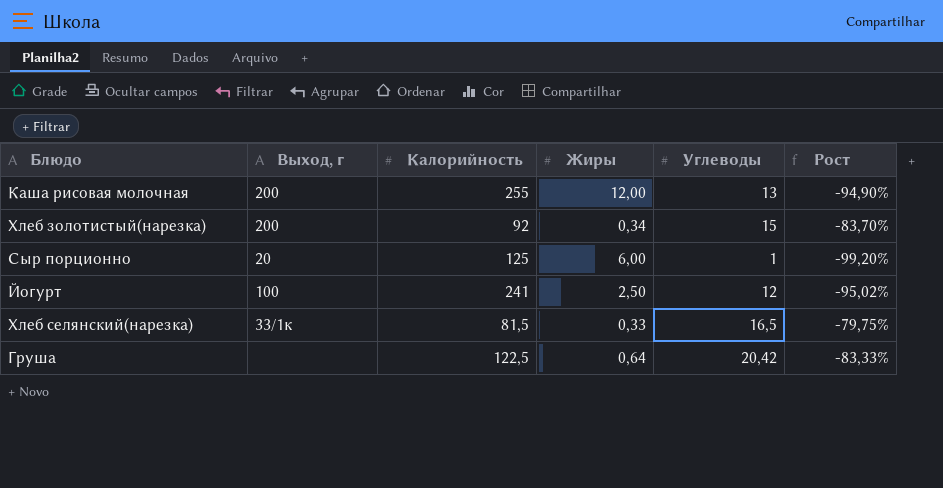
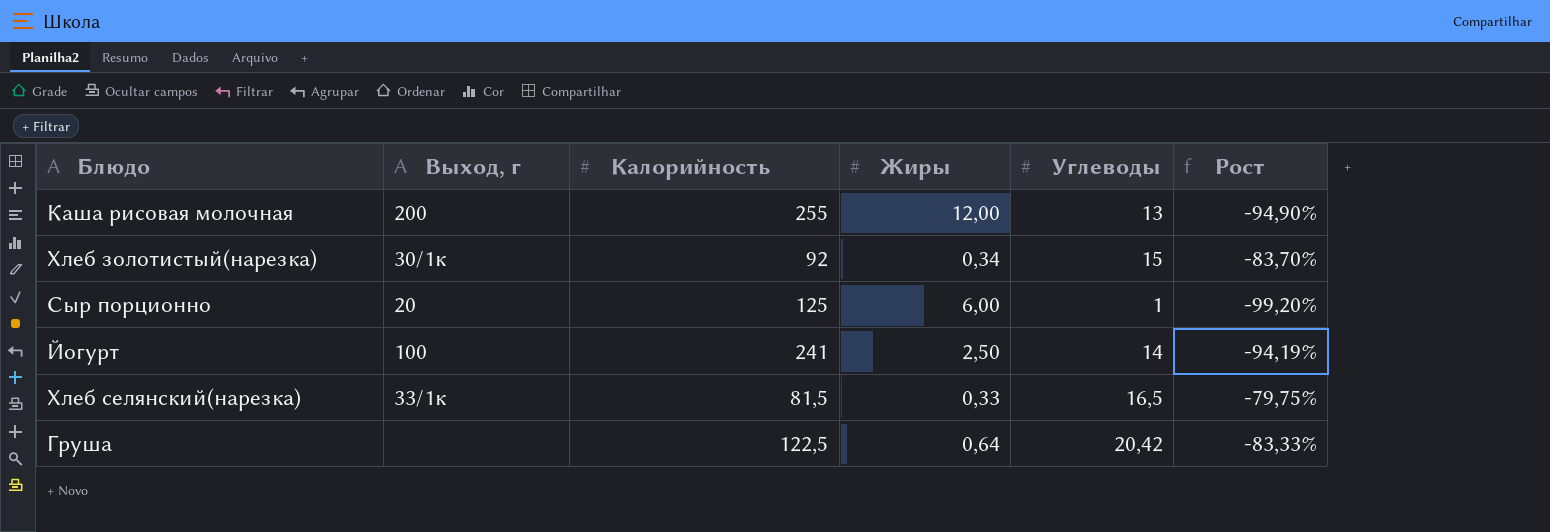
Хлеб золотистый(нарезка) | Выход, г: 200 -> 30/1к
Йогурт | Углеводы: 12 -> 14
Йогурт | Рост: -95,02% -> -94,19%

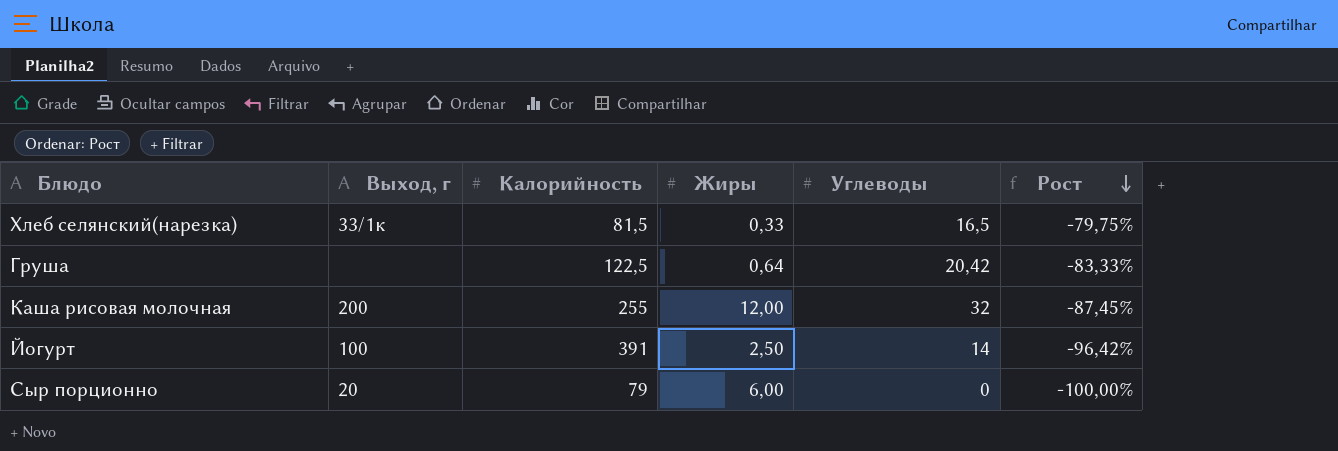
row order: none -> Рост descending
row Хлеб золотистый(нарезка): 30/1к | 92 | 0,34 | 15 | -83,70% -> none
Каша рисовая молочная | Углеводы: 13 -> 32
Каша рисовая молочная | Рост: -94,90% -> -87,45%
Йогурт | Калорийность: 241 -> 391
Йогурт | Рост: -94,19% -> -96,42%
Сыр порционно | Калорийность: 125 -> 79
Сыр порционно | Углеводы: 1 -> 0
Сыр порционно | Рост: -99,20% -> -100,00%

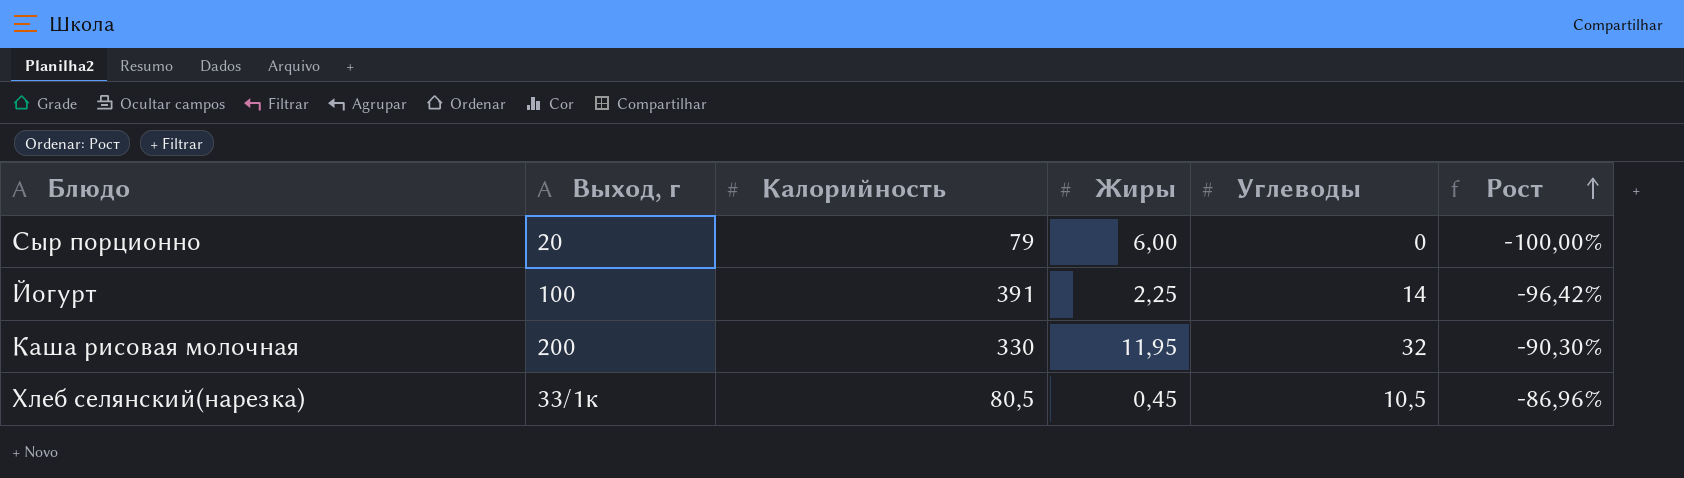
row order: Рост descending -> Рост ascending
row Груша: none | 122,5 | 0,64 | 20,42 | -83,33% -> none
Йогурт | Жиры: 2,50 -> 2,25
Каша рисовая молочная | Калорийность: 255 -> 330
Каша рисовая молочная | Жиры: 12,00 -> 11,95
Каша рисовая молочная | Рост: -87,45% -> -90,30%
Хлеб селянский(нарезка) | Калорийность: 81,5 -> 80,5
Хлеб селянский(нарезка) | Жиры: 0,33 -> 0,45
Хлеб селянский(нарезка) | Углеводы: 16,5 -> 10,5
Хлеб селянский(нарезка) | Рост: -79,75% -> -86,96%

